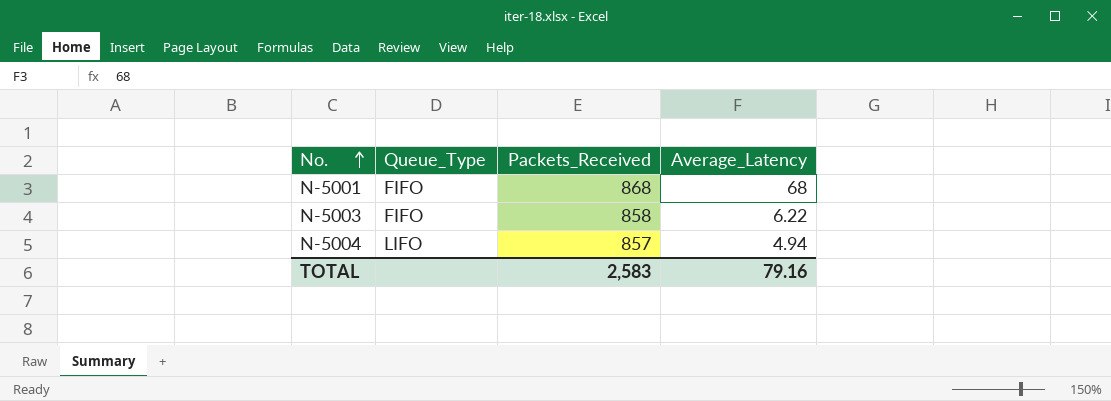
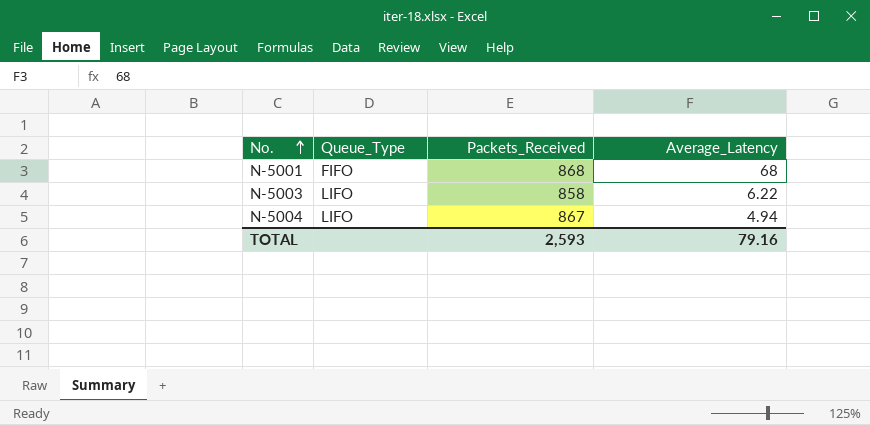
N-5003 | Queue_Type: FIFO -> LIFO
N-5004 | Packets_Received: 857 -> 867
TOTAL | Packets_Received: 2,583 -> 2,593

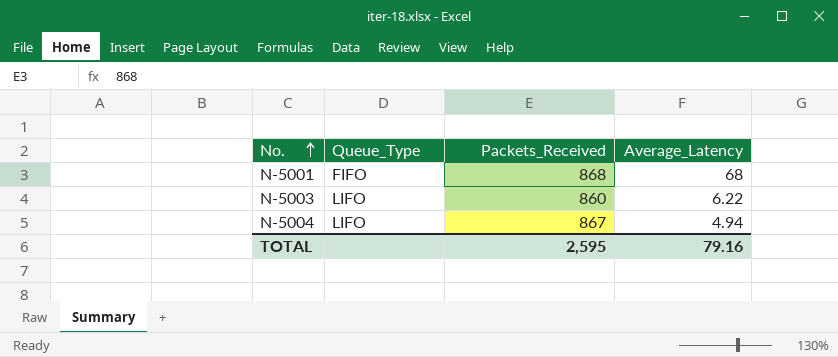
N-5003 | Packets_Received: 858 -> 860
TOTAL | Packets_Received: 2,593 -> 2,595

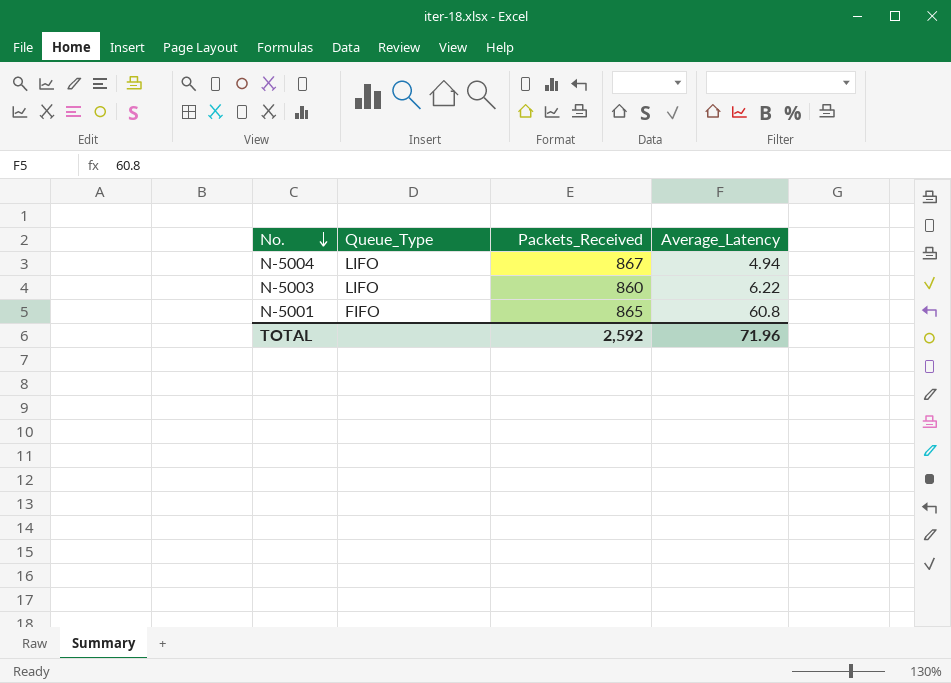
row order: No. ascending -> No. descending
N-5001 | Packets_Received: 868 -> 865
N-5001 | Average_Latency: 68 -> 60.8
TOTAL | Packets_Received: 2,595 -> 2,592
TOTAL | Average_Latency: 79.16 -> 71.96

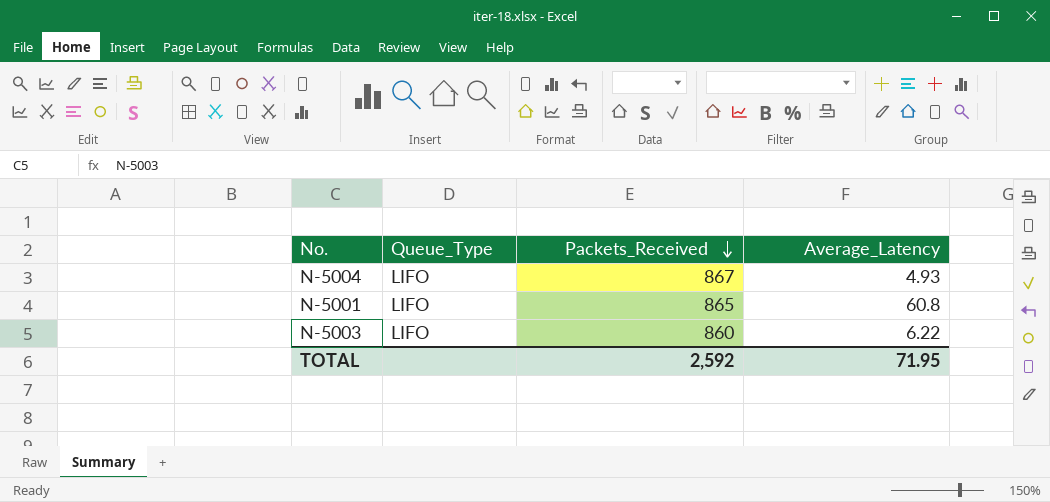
row order: No. descending -> Packets_Received descending
N-5004 | Average_Latency: 4.94 -> 4.93
N-5001 | Queue_Type: FIFO -> LIFO
TOTAL | Average_Latency: 71.96 -> 71.95

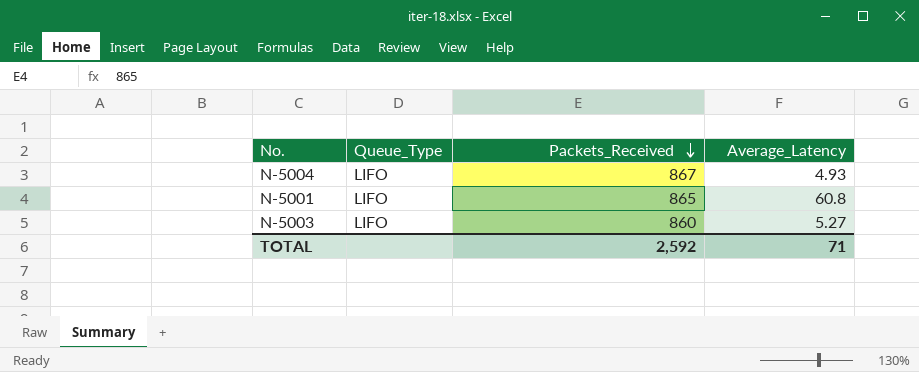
N-5003 | Average_Latency: 6.22 -> 5.27
TOTAL | Average_Latency: 71.95 -> 71

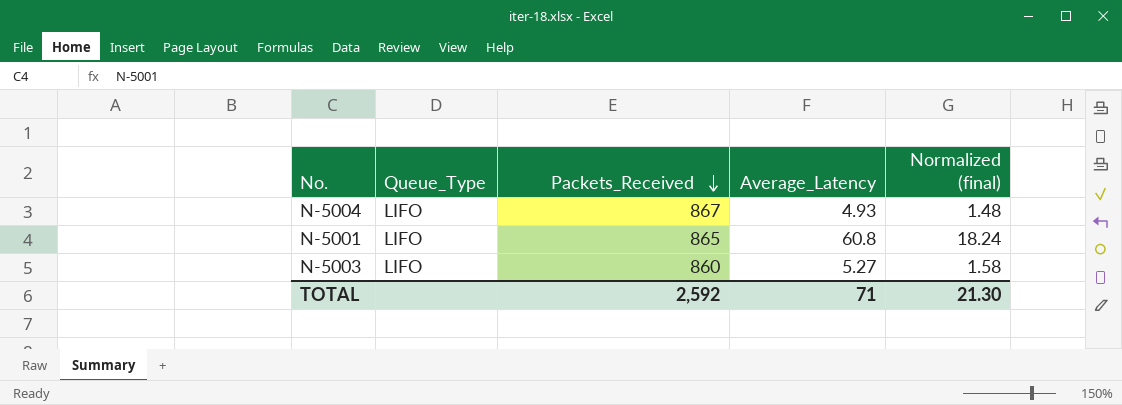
column Normalized (final) | formula: none -> [Average_Latency] * 0.3

